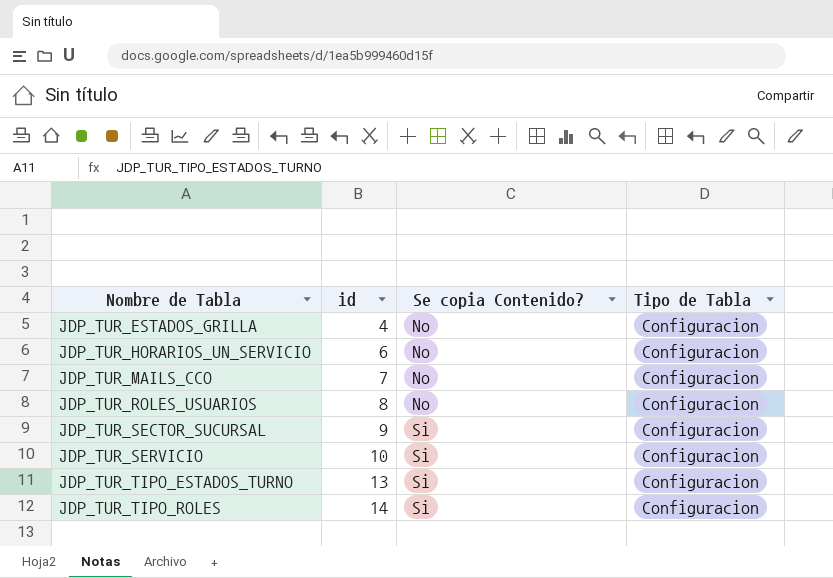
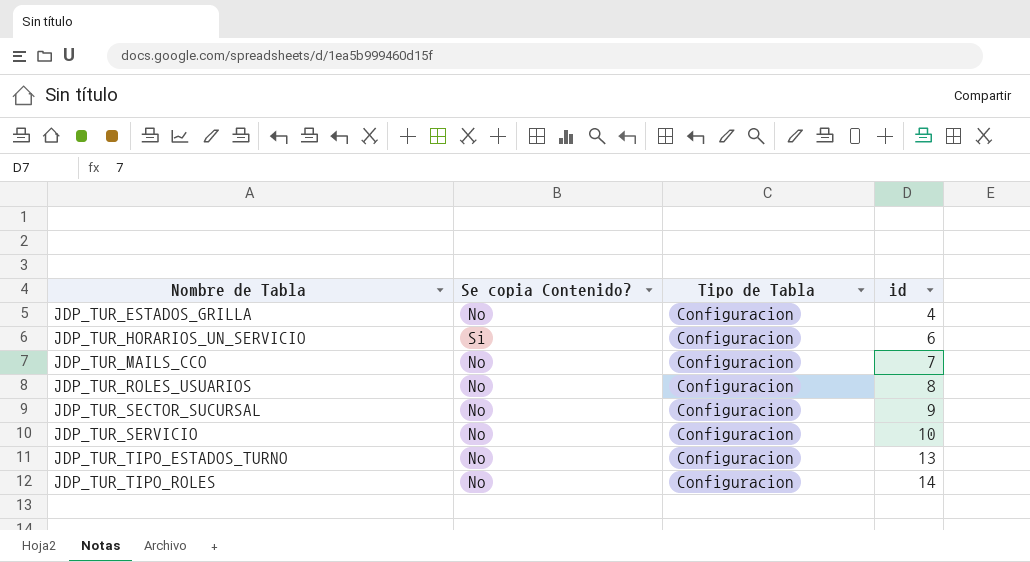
column id | position: 2 -> 4
JDP_TUR_HORARIOS_UN_SERVICIO | Se copia Contenido?: No -> Si
JDP_TUR_SECTOR_SUCURSAL | Se copia Contenido?: Si -> No
JDP_TUR_SERVICIO | Se copia Contenido?: Si -> No
JDP_TUR_TIPO_ESTADOS_TURNO | Se copia Contenido?: Si -> No
JDP_TUR_TIPO_ROLES | Se copia Contenido?: Si -> No

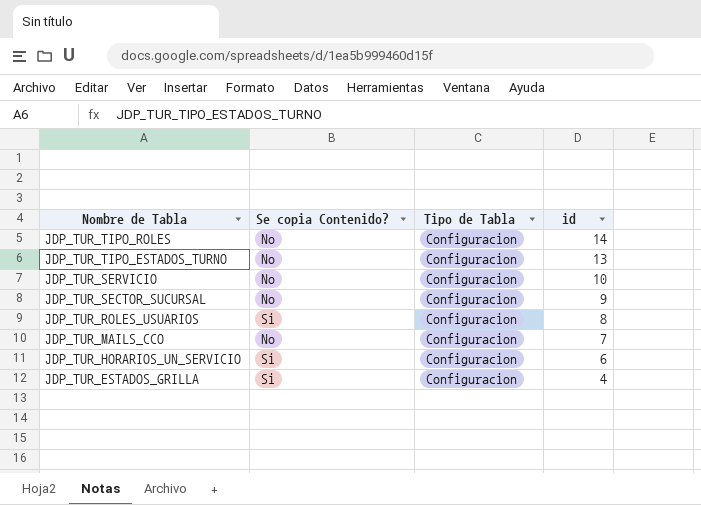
row order: Nombre de Tabla ascending -> Nombre de Tabla descending
JDP_TUR_ROLES_USUARIOS | Se copia Contenido?: No -> Si
JDP_TUR_ESTADOS_GRILLA | Se copia Contenido?: No -> Si

